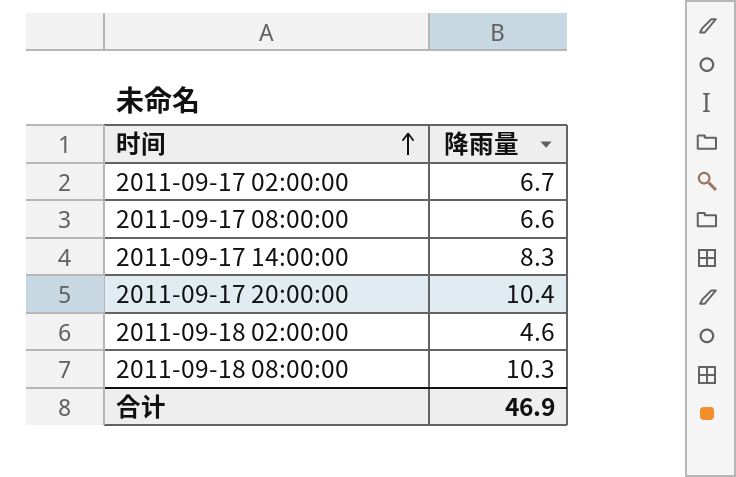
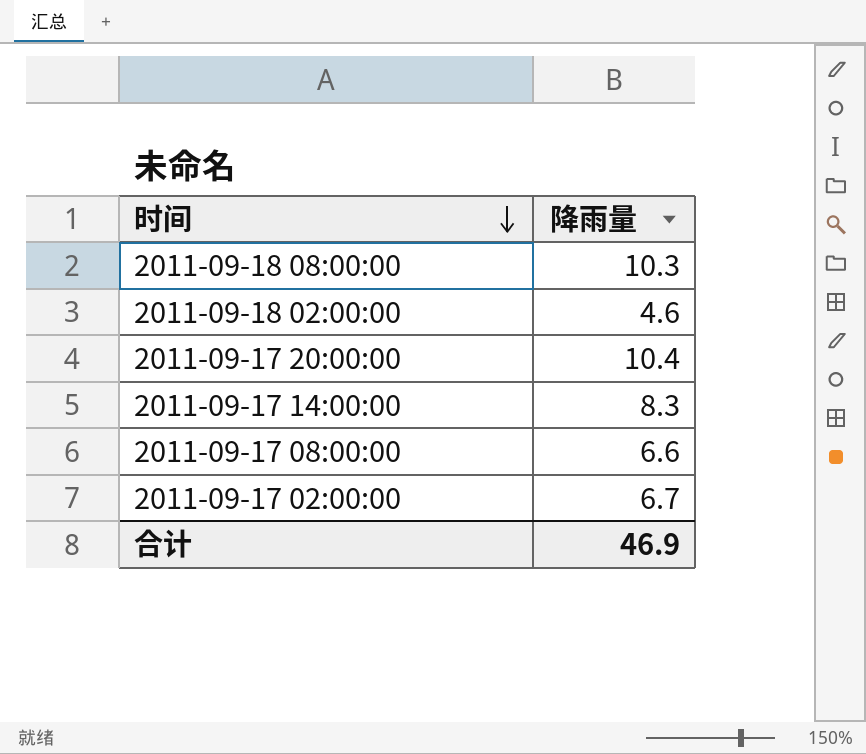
row order: 时间 ascending -> 时间 descending

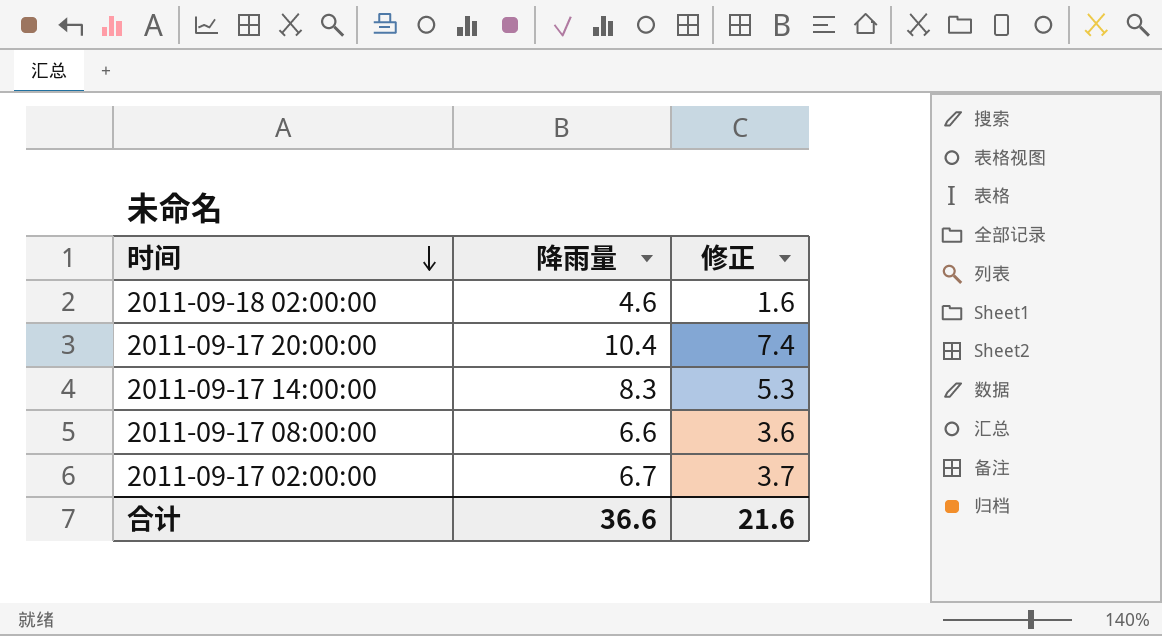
column 修正 | formula: none -> [降雨量] - 3
row 2011-09-18 08:00:00: 10.3 -> none
合计 | 降雨量: 46.9 -> 36.6

